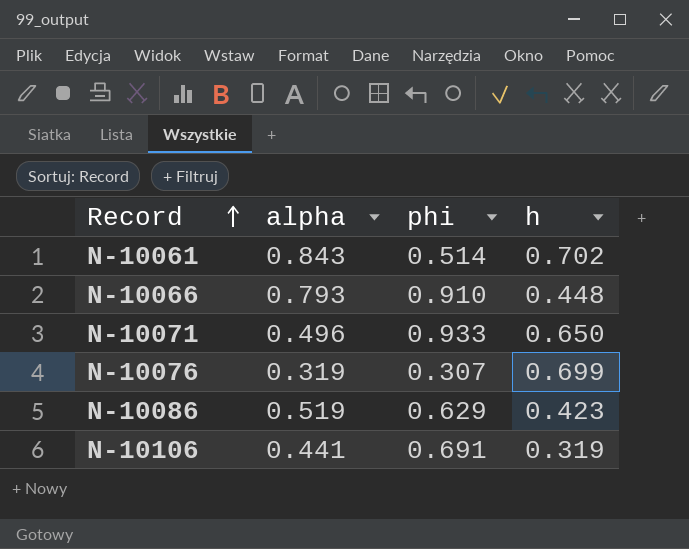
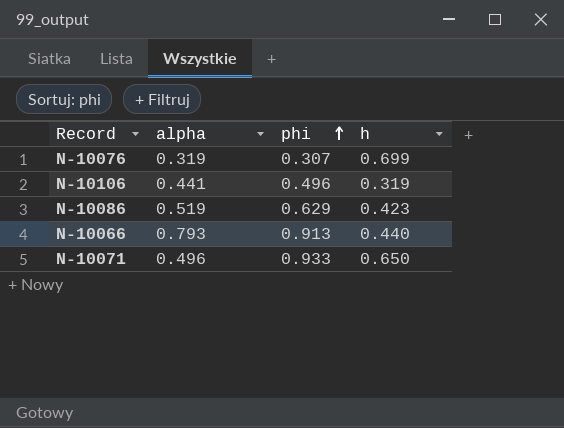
row order: Record ascending -> phi ascending
row N-10061: 0.843 | 0.514 | 0.702 -> none
N-10106 | phi: 0.691 -> 0.496
N-10066 | phi: 0.910 -> 0.913
N-10066 | h: 0.448 -> 0.440

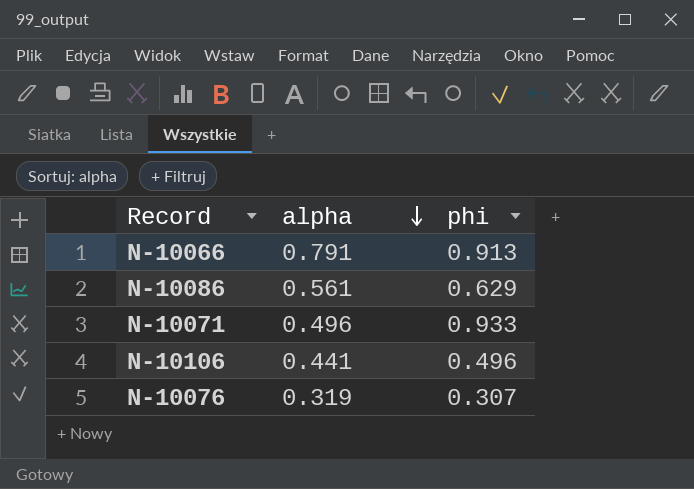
row order: phi ascending -> alpha descending
column h | position: 4 -> none
N-10066 | alpha: 0.793 -> 0.791
N-10086 | alpha: 0.519 -> 0.561

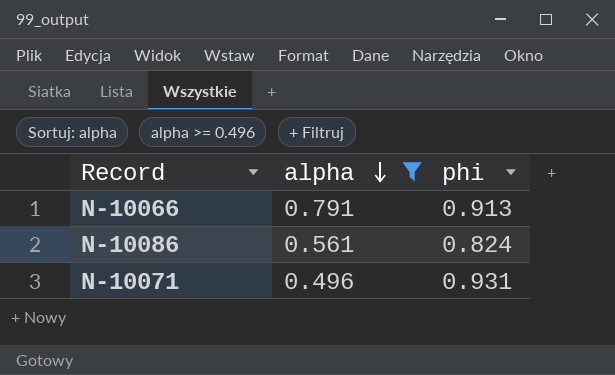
filter: none -> alpha >= 0.496
N-10086 | phi: 0.629 -> 0.824
N-10071 | phi: 0.933 -> 0.931

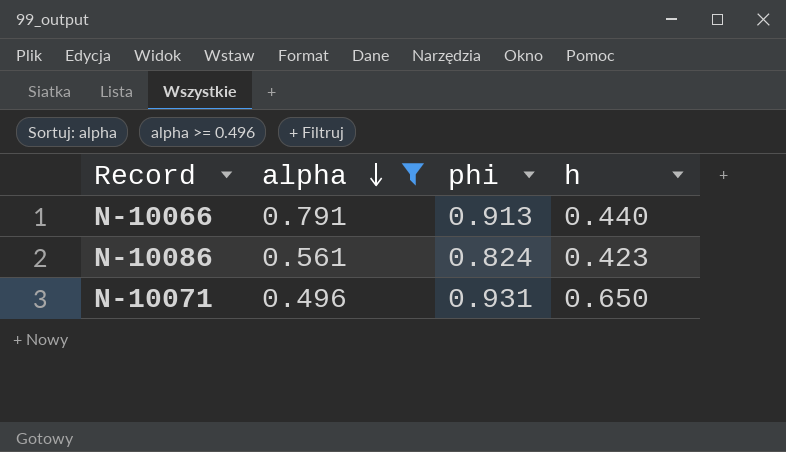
column h | position: none -> 4

